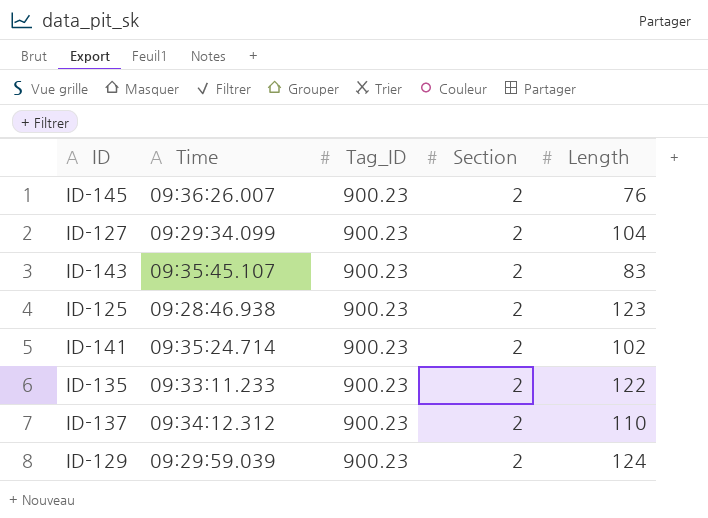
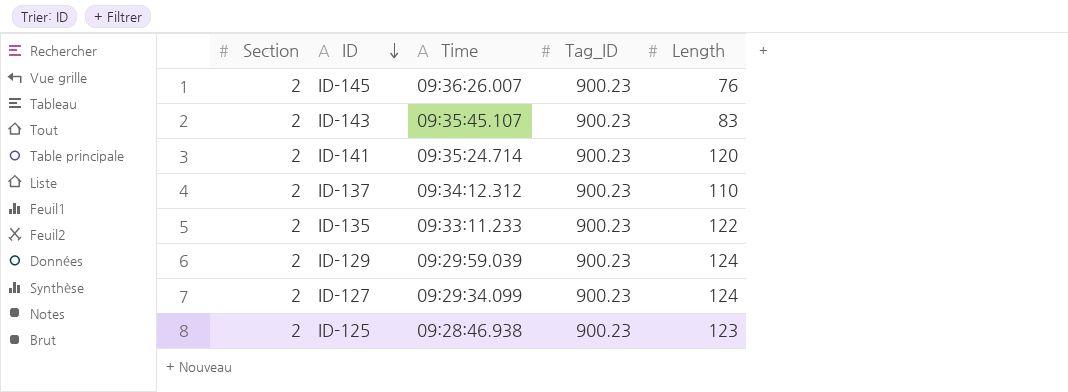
row order: none -> ID descending
column Section | position: 4 -> 1
ID-141 | Length: 102 -> 120
ID-127 | Length: 104 -> 124

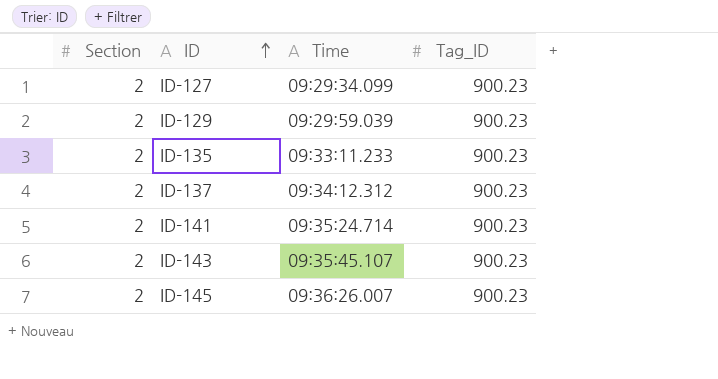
row order: ID descending -> ID ascending
column Length | position: 5 -> none
row ID-125: 2 | 09:28:46.938 | 900.23 | 123 -> none

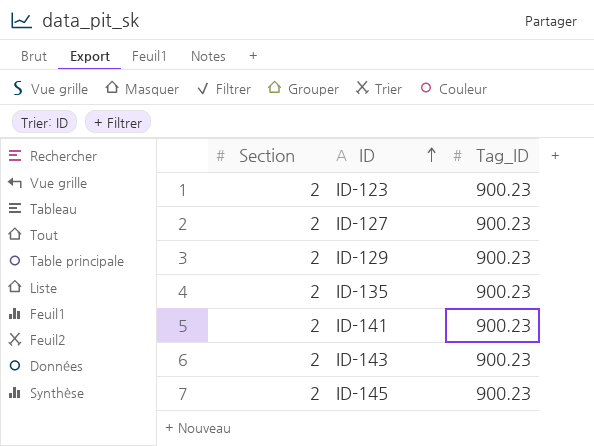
column Time | position: 3 -> none
row ID-137: 2 | 09:34:12.312 | 900.23 -> none
row ID-123: none -> 2 | 900.23

